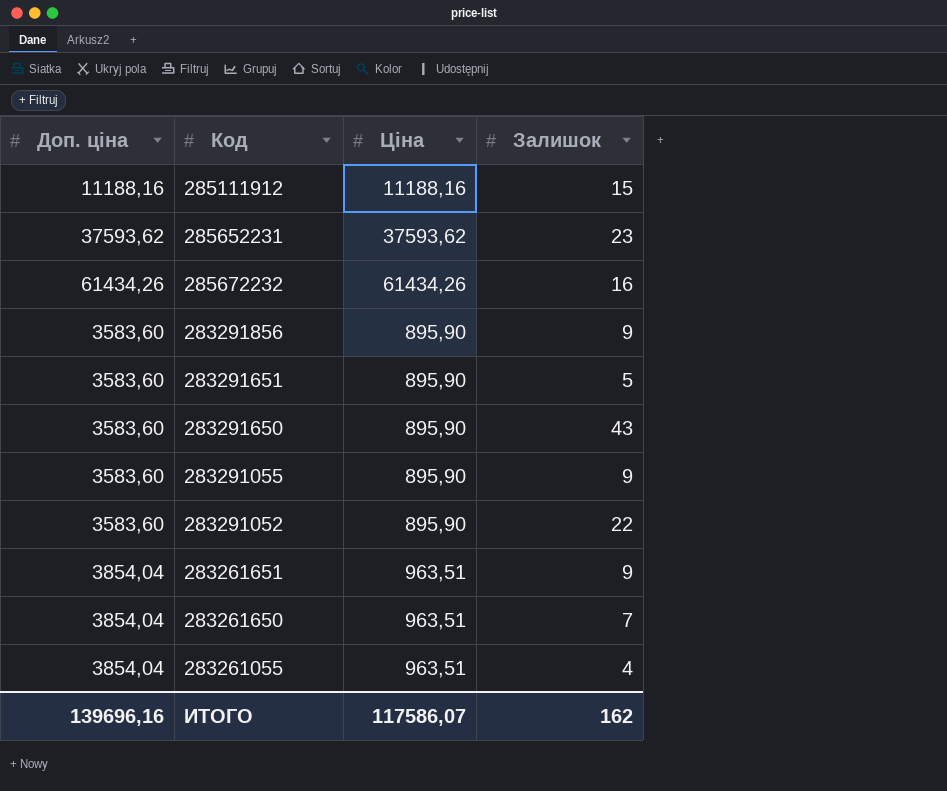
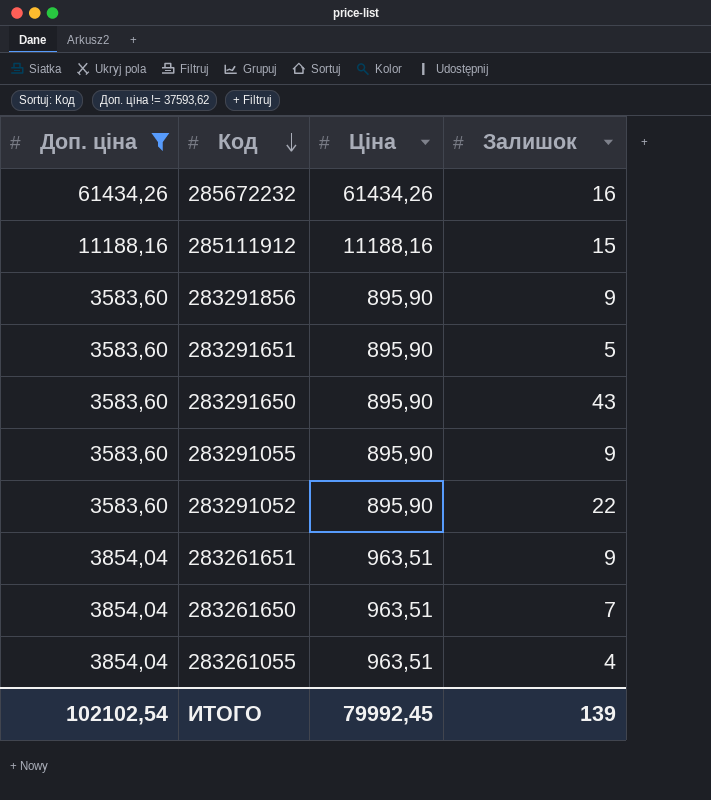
filter: none -> Доп. ціна != 37593,62
row order: none -> Код descending
ИТОГО | Доп. ціна: 139696,16 -> 102102,54
ИТОГО | Ціна: 117586,07 -> 79992,45
ИТОГО | Залишок: 162 -> 139

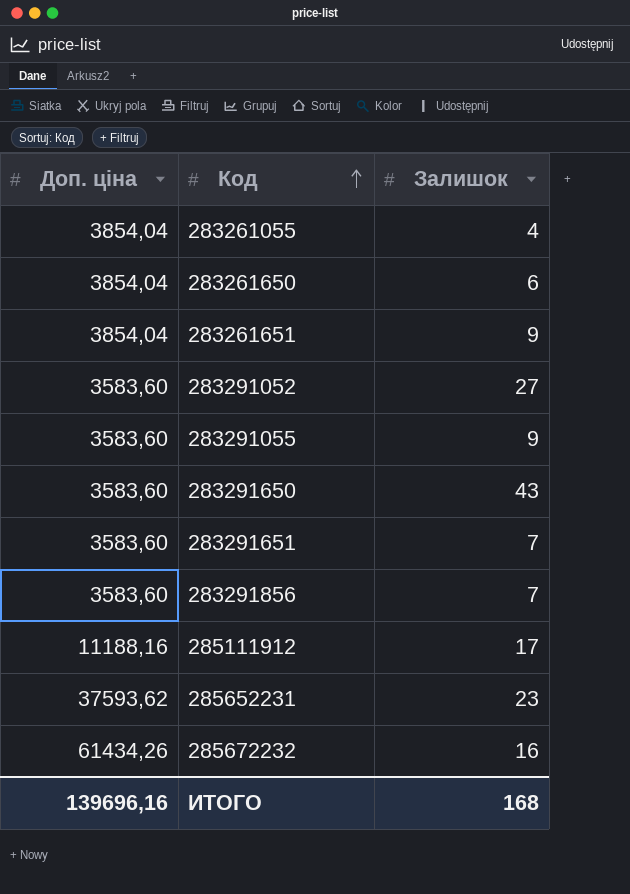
filter: Доп. ціна != 37593,62 -> none
row order: Код descending -> Код ascending
column Ціна | position: 3 -> none
283261650 | Залишок: 7 -> 6
283291052 | Залишок: 22 -> 27
283291651 | Залишок: 5 -> 7
283291856 | Залишок: 9 -> 7
285111912 | Залишок: 15 -> 17
ИТОГО | Доп. ціна: 102102,54 -> 139696,16
ИТОГО | Залишок: 139 -> 168

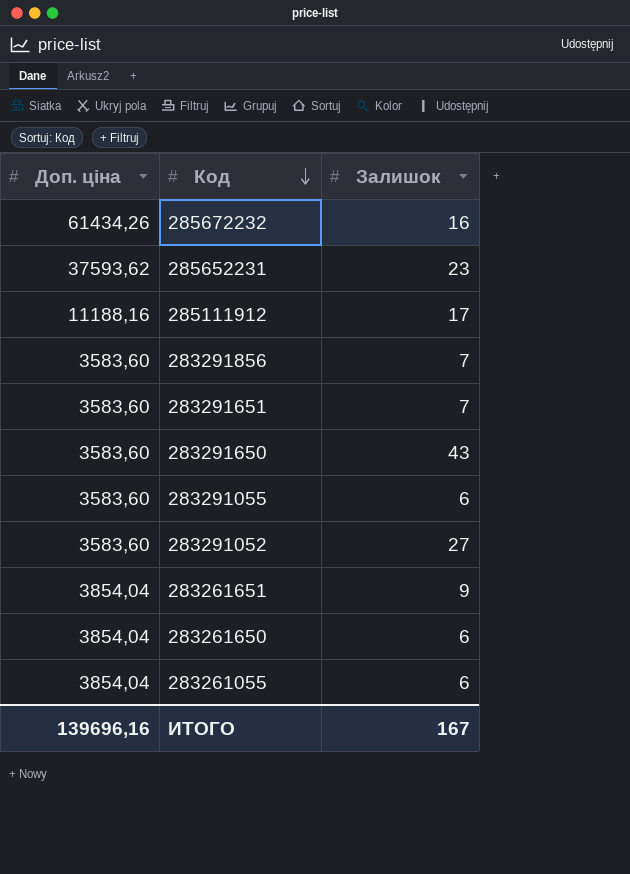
row order: Код ascending -> Код descending
283291055 | Залишок: 9 -> 6
283261055 | Залишок: 4 -> 6
ИТОГО | Залишок: 168 -> 167

